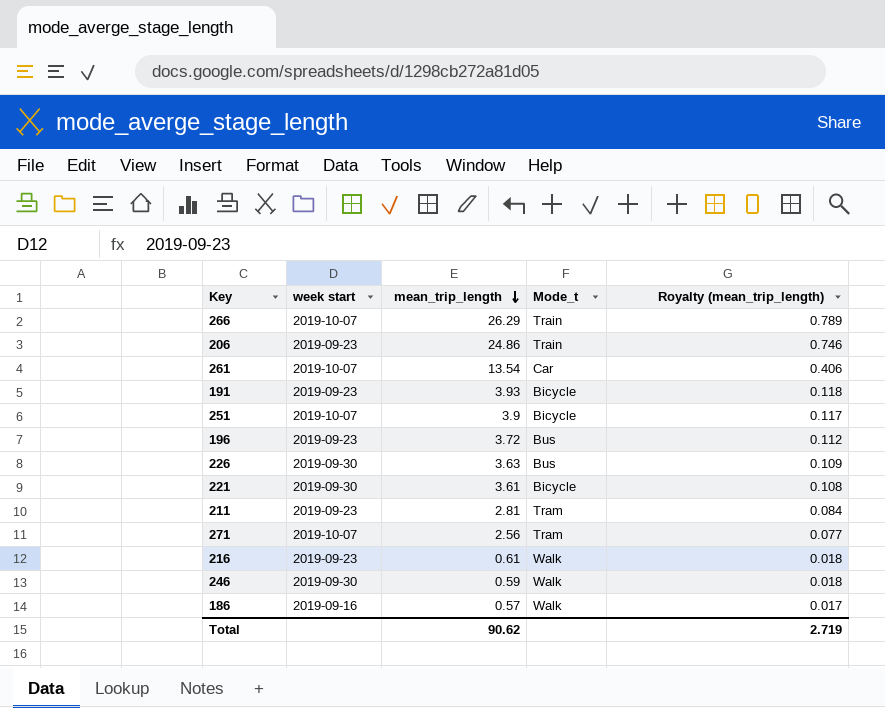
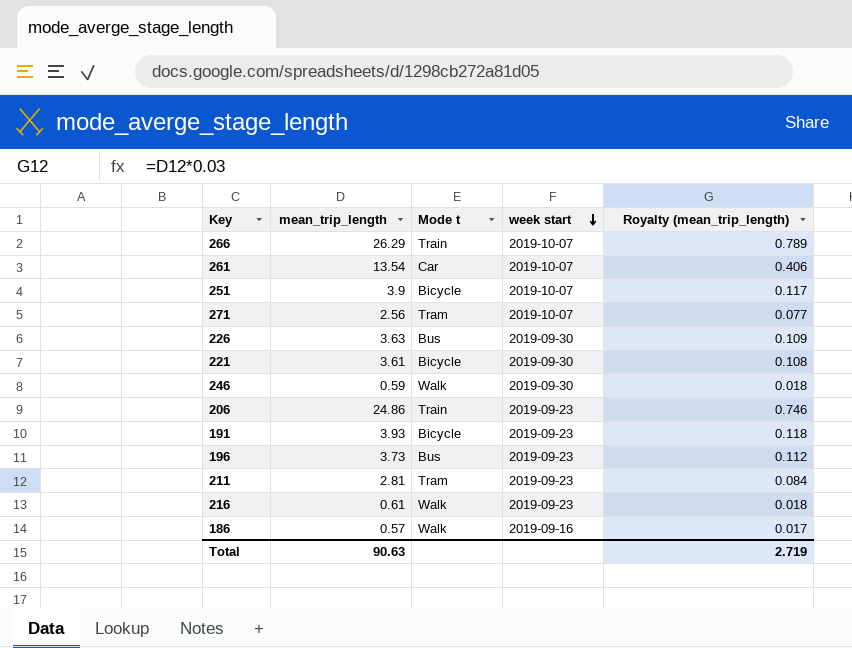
row order: mean_trip_length descending -> week start descending
column name: Mode_t -> Mode t
column week start | position: 2 -> 4
196 | mean_trip_length: 3.72 -> 3.73
Total | mean_trip_length: 90.62 -> 90.63

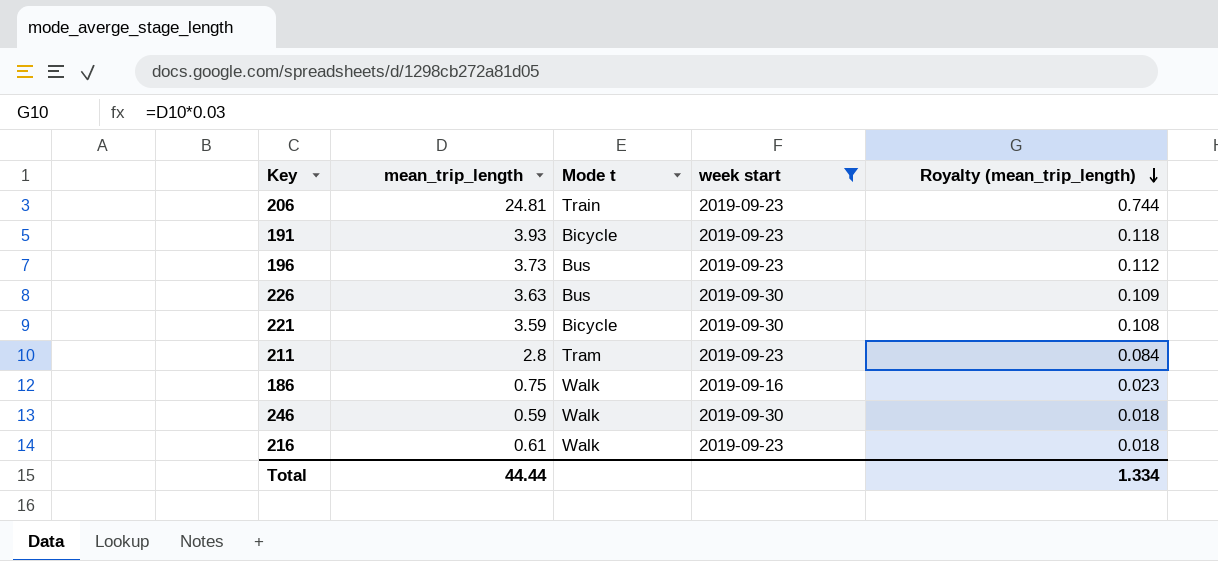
filter: none -> week start != 2019-10-07
row order: week start descending -> Royalty (mean_trip_length) descending
206 | mean_trip_length: 24.86 -> 24.81
206 | Royalty (mean_trip_length): 0.746 -> 0.744
221 | mean_trip_length: 3.61 -> 3.59
211 | mean_trip_length: 2.81 -> 2.8
186 | mean_trip_length: 0.57 -> 0.75
186 | Royalty (mean_trip_length): 0.017 -> 0.023
Total | mean_trip_length: 90.63 -> 44.44
Total | Royalty (mean_trip_length): 2.719 -> 1.334

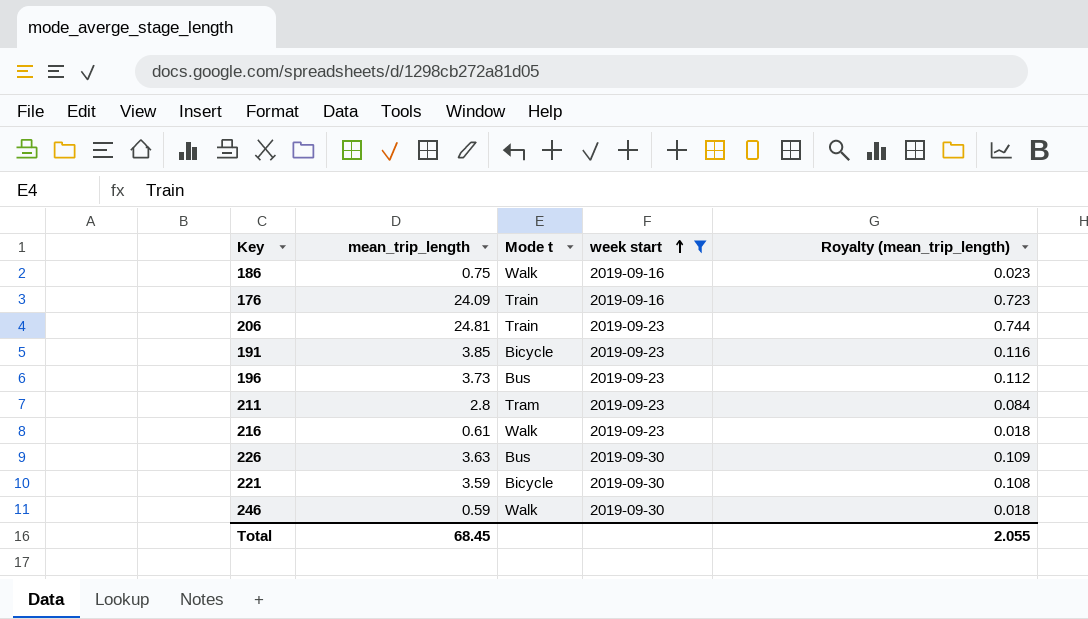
row order: Royalty (mean_trip_length) descending -> week start ascending
row 176: none -> 24.09 | Train | 2019-09-16 | 0.723
191 | mean_trip_length: 3.93 -> 3.85
191 | Royalty (mean_trip_length): 0.118 -> 0.116
Total | mean_trip_length: 44.44 -> 68.45
Total | Royalty (mean_trip_length): 1.334 -> 2.055

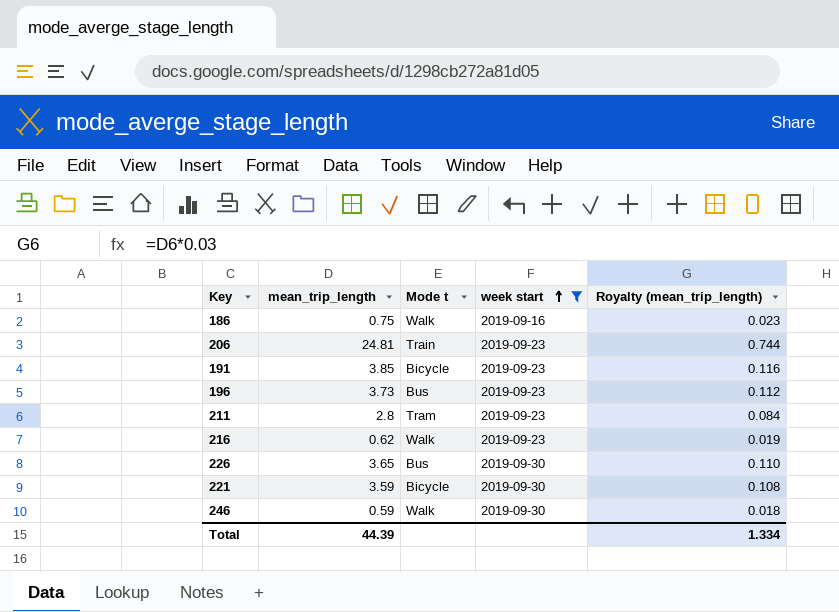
row 176: 24.09 | Train | 2019-09-16 | 0.723 -> none
216 | mean_trip_length: 0.61 -> 0.62
216 | Royalty (mean_trip_length): 0.018 -> 0.019
226 | mean_trip_length: 3.63 -> 3.65
226 | Royalty (mean_trip_length): 0.109 -> 0.110
Total | mean_trip_length: 68.45 -> 44.39
Total | Royalty (mean_trip_length): 2.055 -> 1.334

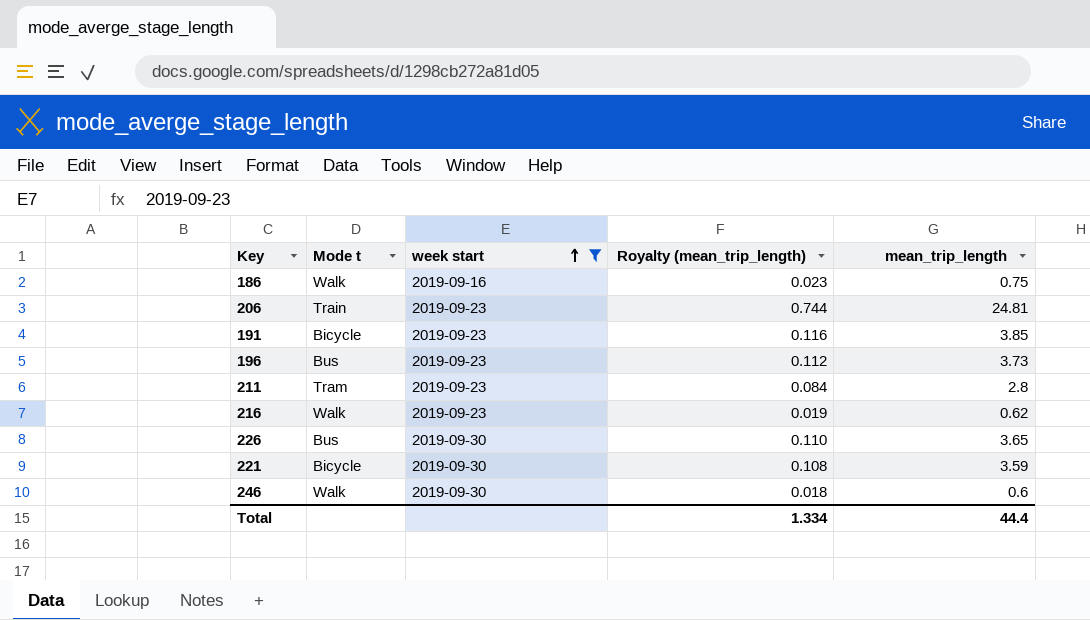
column mean_trip_length | position: 2 -> 5
246 | mean_trip_length: 0.59 -> 0.6
Total | mean_trip_length: 44.39 -> 44.4

